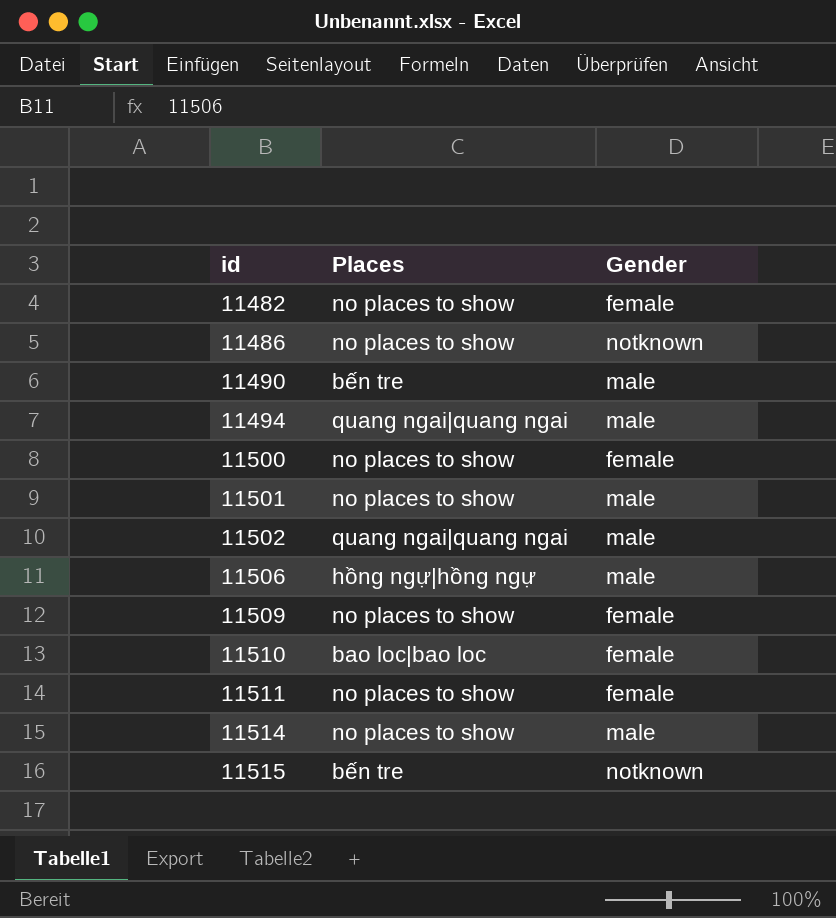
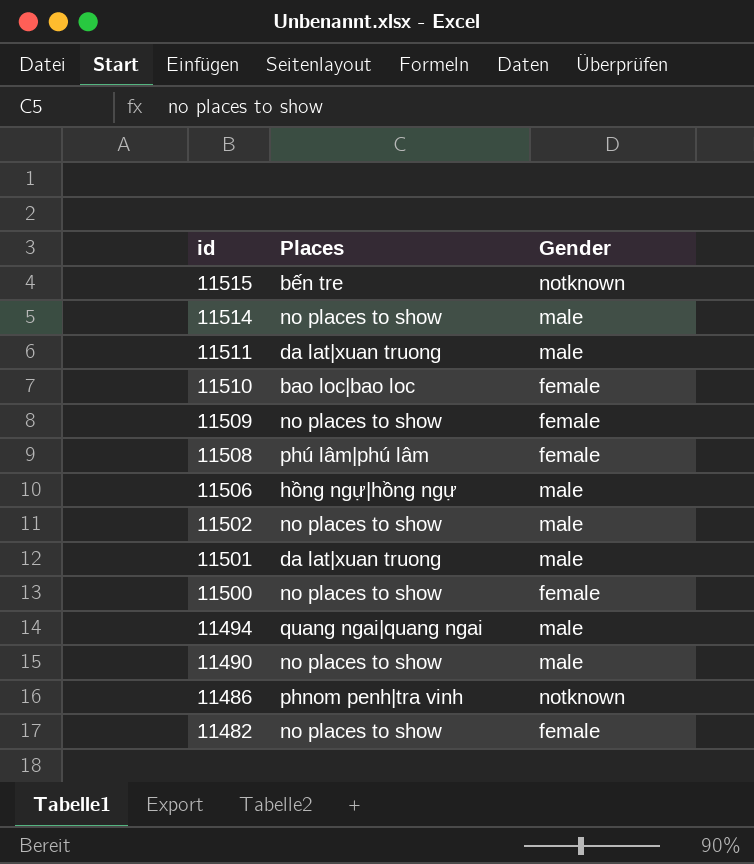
row order: id ascending -> id descending
11511 | Places: no places to show -> da lat|xuan truong
11511 | Gender: female -> male
row 11508: none -> phú lâm|phú lâm | female
11502 | Places: quang ngai|quang ngai -> no places to show
11501 | Places: no places to show -> da lat|xuan truong
11490 | Places: bến tre -> no places to show
11486 | Places: no places to show -> phnom penh|tra vinh

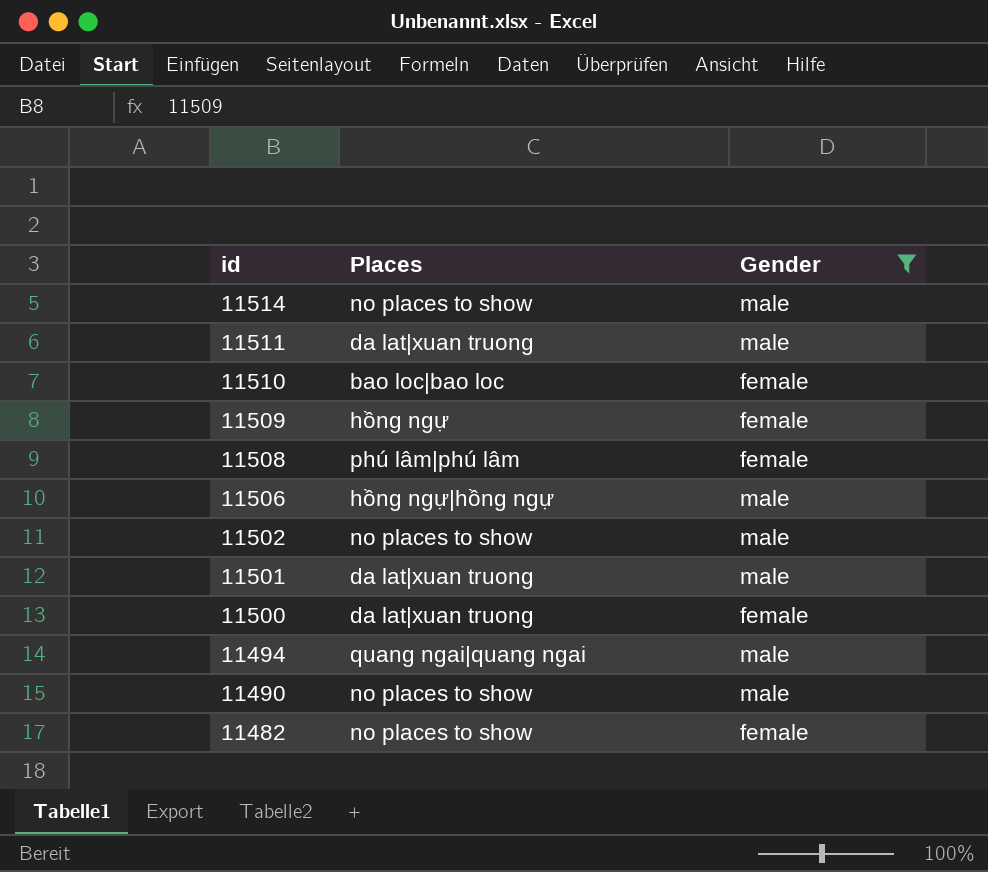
filter: none -> Gender != notknown
11509 | Places: no places to show -> hồng ngự
11500 | Places: no places to show -> da lat|xuan truong

